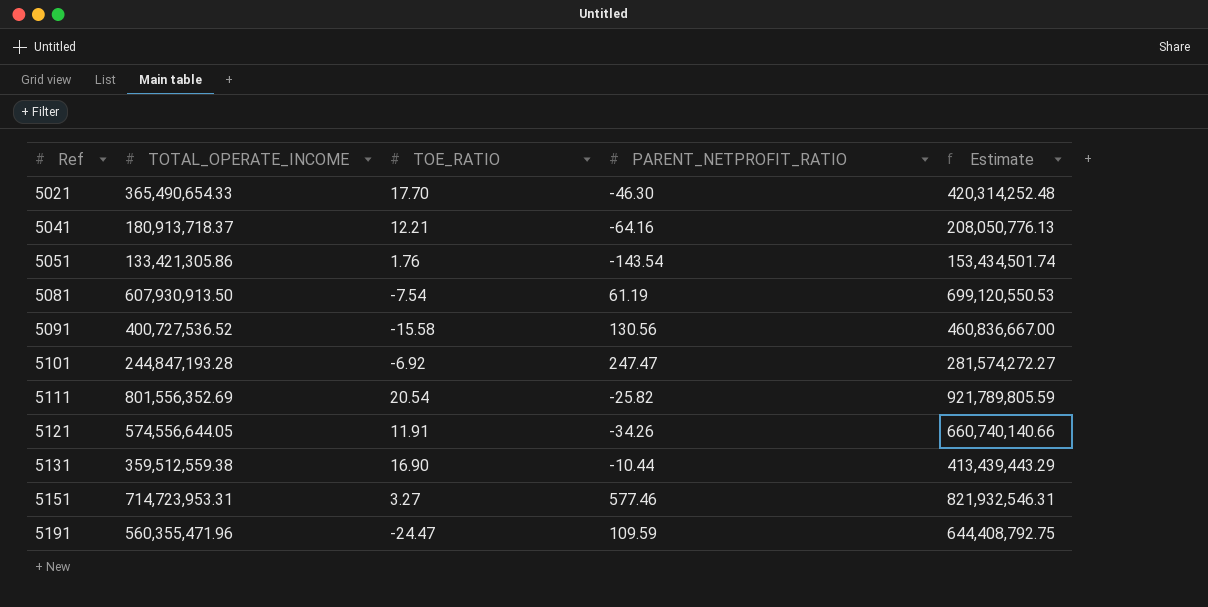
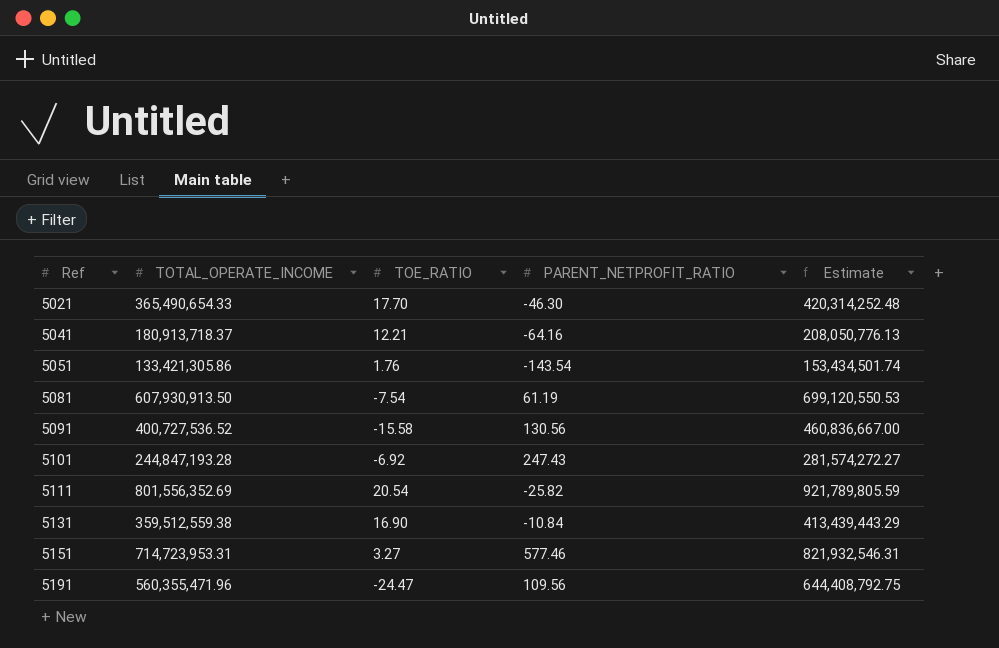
row 5121: 574,556,644.05 | 11.91 | -34.26 | 660,740,140.66 -> none
5101 | PARENT_NETPROFIT_RATIO: 247.47 -> 247.43
5131 | PARENT_NETPROFIT_RATIO: -10.44 -> -10.84
5191 | PARENT_NETPROFIT_RATIO: 109.59 -> 109.56

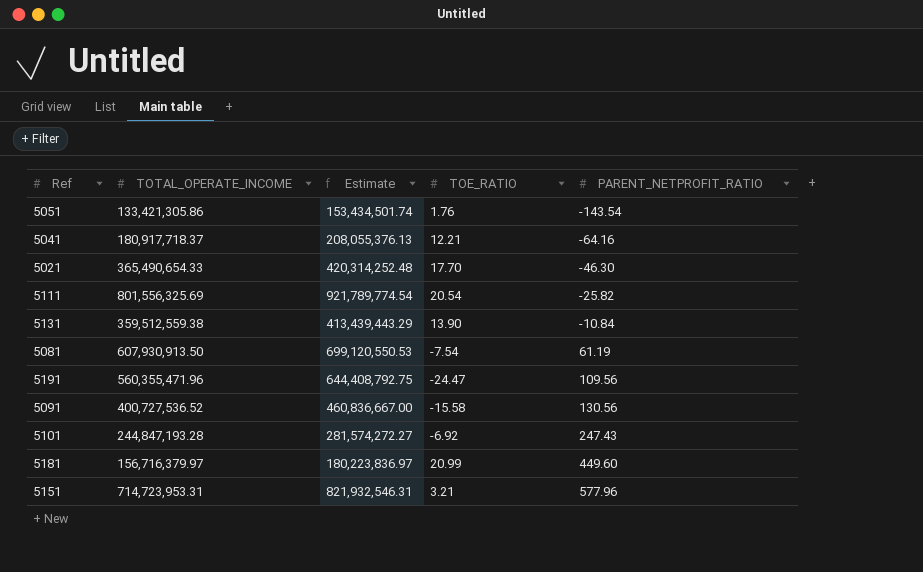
row order: Ref ascending -> PARENT_NETPROFIT_RATIO ascending
column Estimate | position: 5 -> 3
5041 | TOTAL_OPERATE_INCOME: 180,913,718.37 -> 180,917,718.37
5041 | Estimate: 208,050,776.13 -> 208,055,376.13
5111 | TOTAL_OPERATE_INCOME: 801,556,352.69 -> 801,556,325.69
5111 | Estimate: 921,789,805.59 -> 921,789,774.54
5131 | TOE_RATIO: 16.90 -> 13.90
row 5181: none -> 156,716,379.97 | 180,223,836.97 | 20.99 | 449.60
5151 | TOE_RATIO: 3.27 -> 3.21
5151 | PARENT_NETPROFIT_RATIO: 577.46 -> 577.96

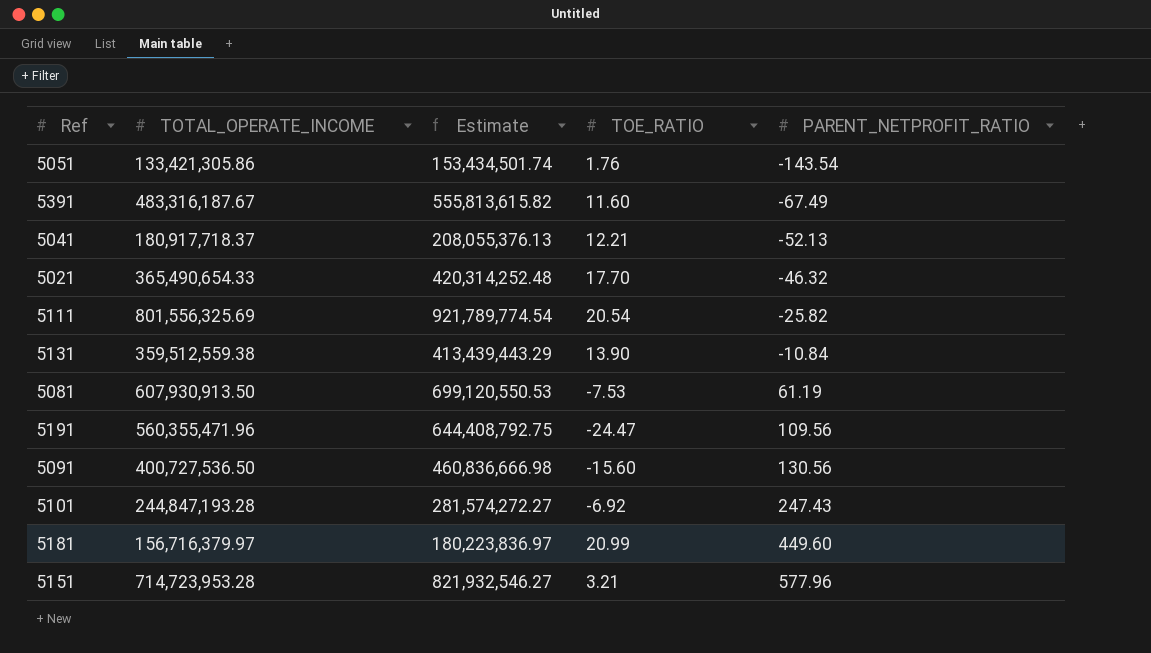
row 5391: none -> 483,316,187.67 | 555,813,615.82 | 11.60 | -67.49
5041 | PARENT_NETPROFIT_RATIO: -64.16 -> -52.13
5021 | PARENT_NETPROFIT_RATIO: -46.30 -> -46.32
5081 | TOE_RATIO: -7.54 -> -7.53
5091 | TOTAL_OPERATE_INCOME: 400,727,536.52 -> 400,727,536.50
5091 | Estimate: 460,836,667.00 -> 460,836,666.98
5091 | TOE_RATIO: -15.58 -> -15.60
5151 | TOTAL_OPERATE_INCOME: 714,723,953.31 -> 714,723,953.28
5151 | Estimate: 821,932,546.31 -> 821,932,546.27

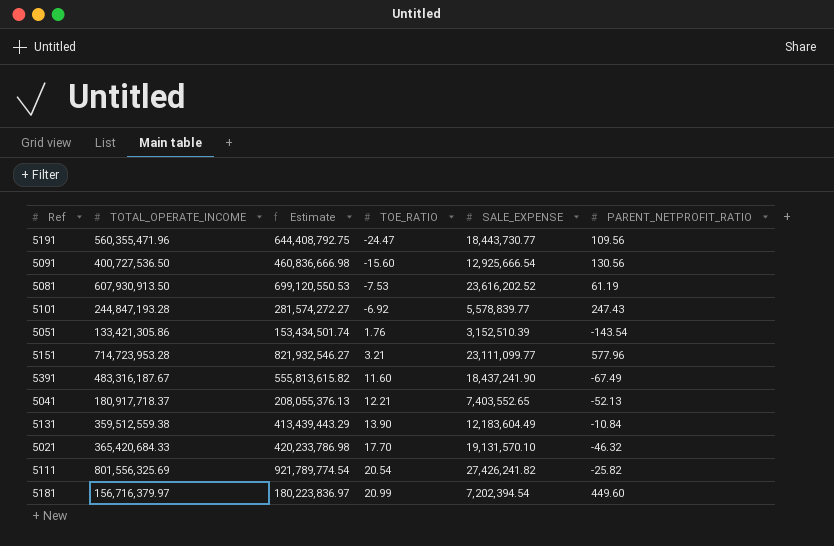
row order: PARENT_NETPROFIT_RATIO ascending -> TOE_RATIO ascending
column SALE_EXPENSE | position: none -> 5
5021 | TOTAL_OPERATE_INCOME: 365,490,654.33 -> 365,420,684.33
5021 | Estimate: 420,314,252.48 -> 420,233,786.98

